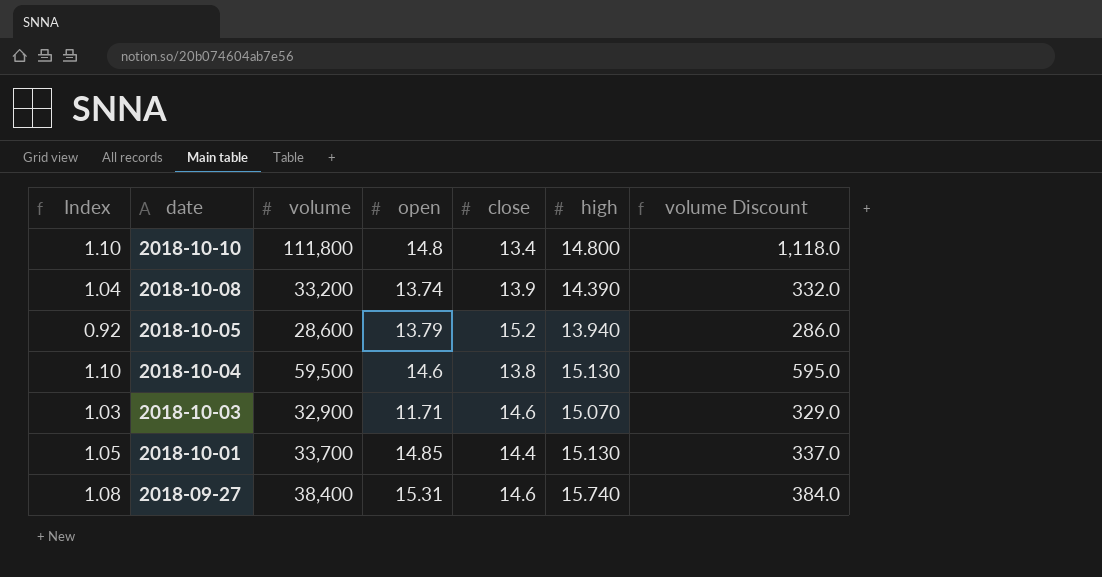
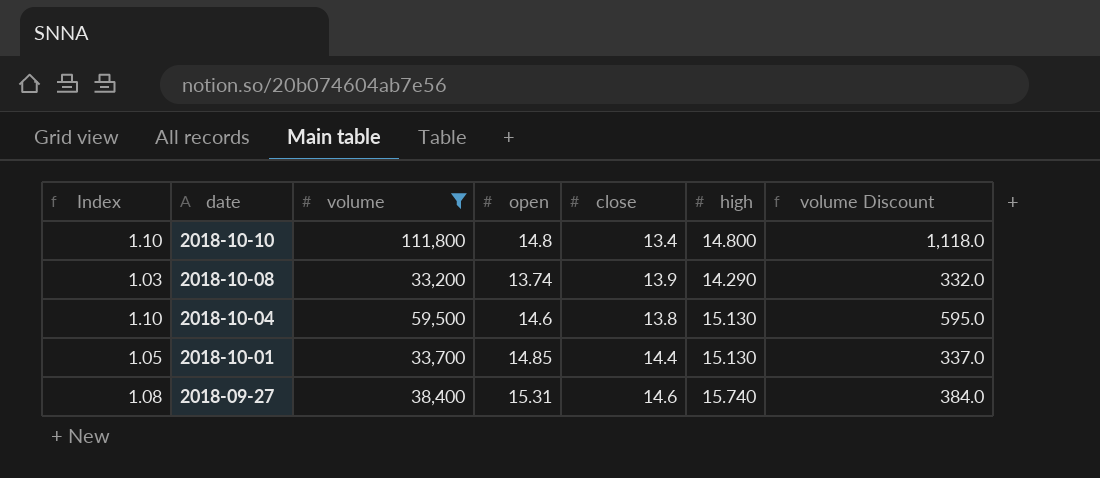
filter: none -> volume >= 33,200
2018-10-08 | Index: 1.04 -> 1.03
2018-10-08 | high: 14.390 -> 14.290

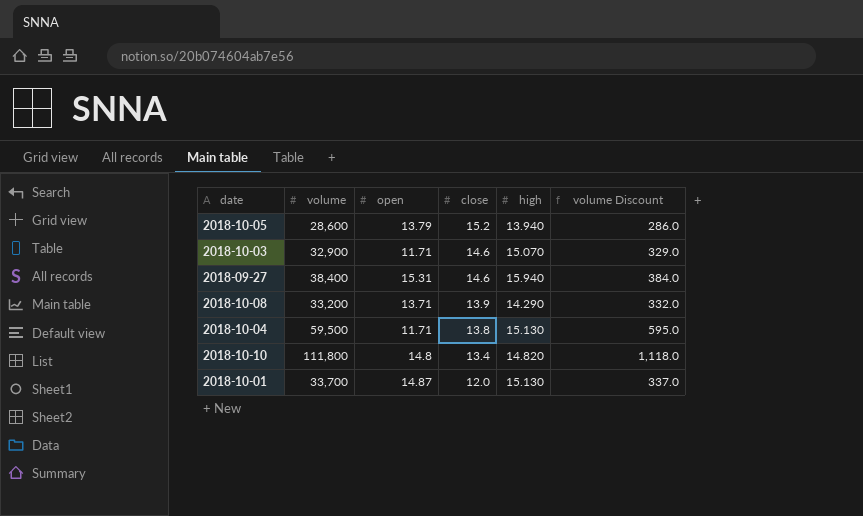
filter: volume >= 33,200 -> none
row order: date descending -> close descending
column Index | formula: [high] / [close] -> none
2018-09-27 | high: 15.740 -> 15.940
2018-10-08 | open: 13.74 -> 13.71
2018-10-04 | open: 14.6 -> 11.71
2018-10-10 | high: 14.800 -> 14.820
2018-10-01 | open: 14.85 -> 14.87
2018-10-01 | close: 14.4 -> 12.0

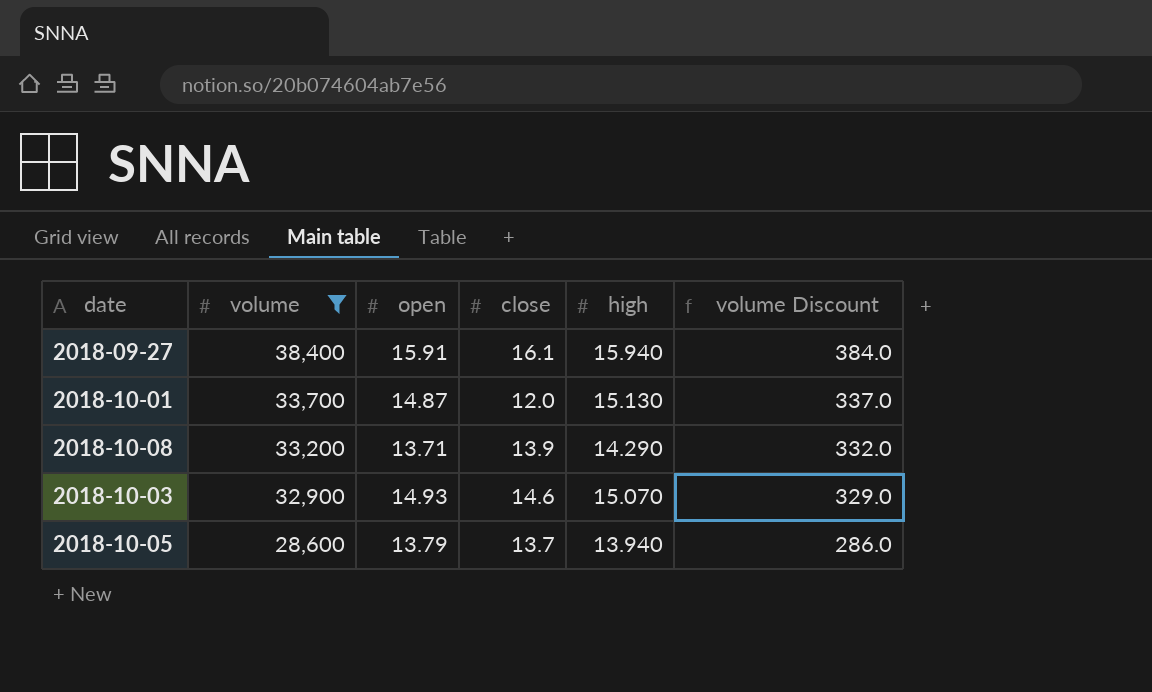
filter: none -> volume <= 38,400
row order: close descending -> volume descending
2018-09-27 | open: 15.31 -> 15.91
2018-09-27 | close: 14.6 -> 16.1
2018-10-03 | open: 11.71 -> 14.93
2018-10-05 | close: 15.2 -> 13.7

